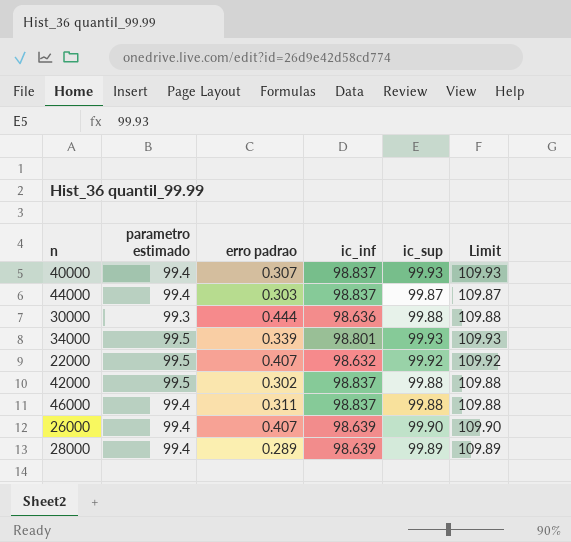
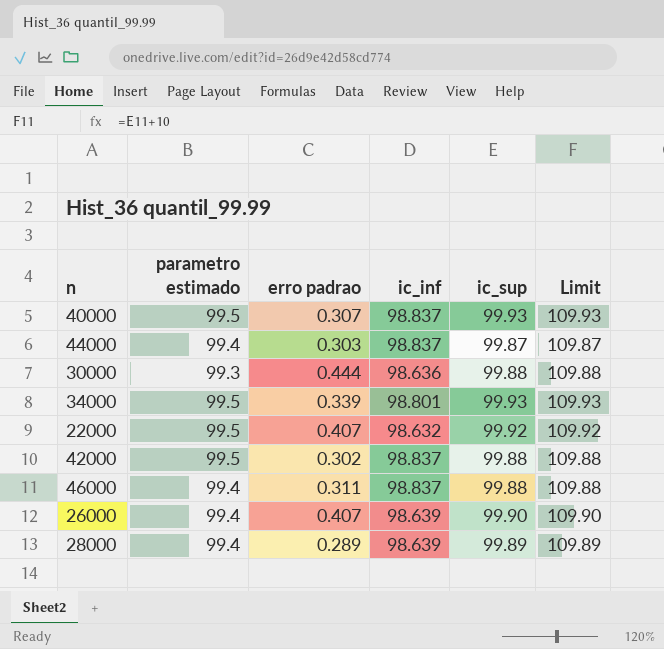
40000 | parametro estimado: 99.4 -> 99.5

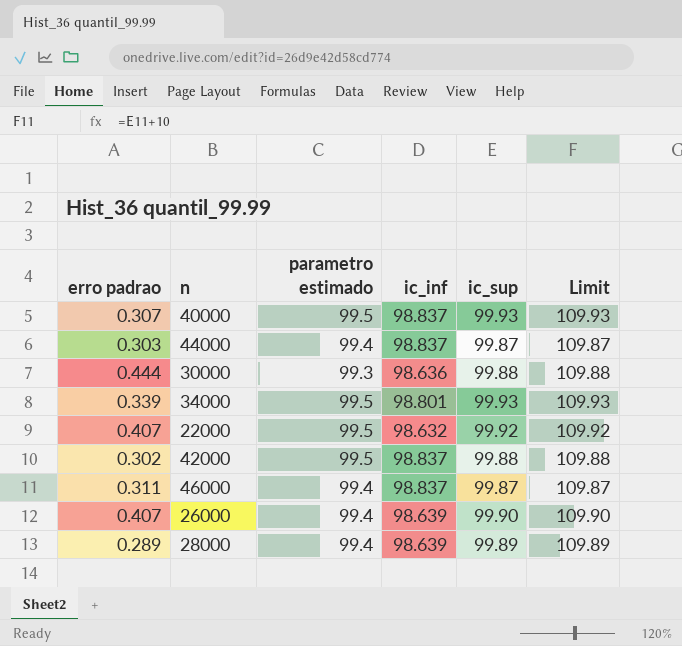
column erro padrao | position: 3 -> 1
46000 | ic_sup: 99.88 -> 99.87
46000 | Limit: 109.88 -> 109.87

